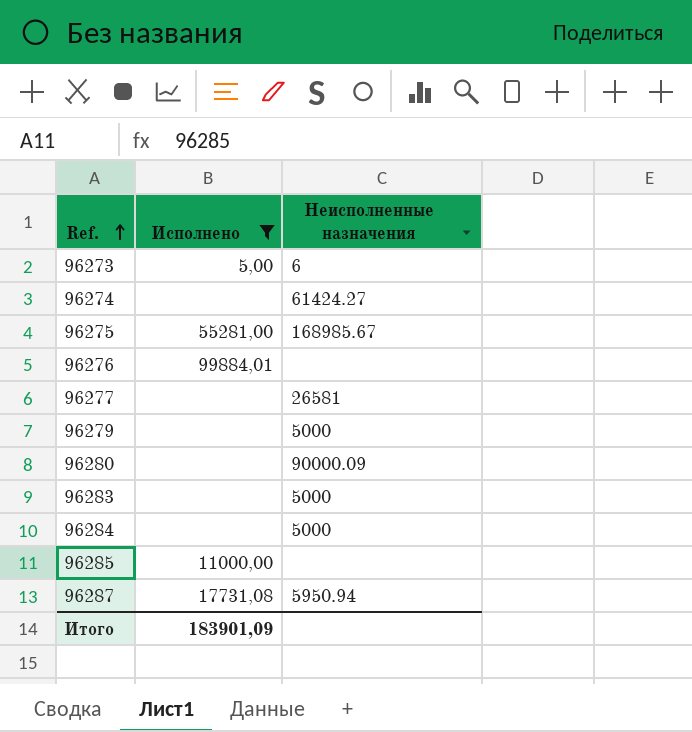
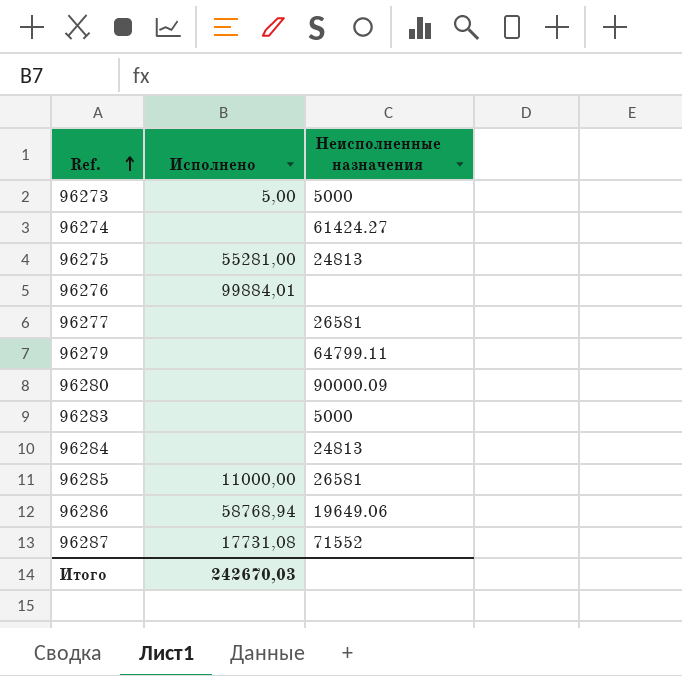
filter: Исполнено != 58768,94 -> none
96273 | Неисполненные назначения: 6 -> 5000
96275 | Неисполненные назначения: 168985.67 -> 24813
96279 | Неисполненные назначения: 5000 -> 64799.11
96284 | Неисполненные назначения: 5000 -> 24813
96285 | Неисполненные назначения: none -> 26581
96287 | Неисполненные назначения: 5950.94 -> 71552
Итого | Исполнено: 183901,09 -> 242670,03

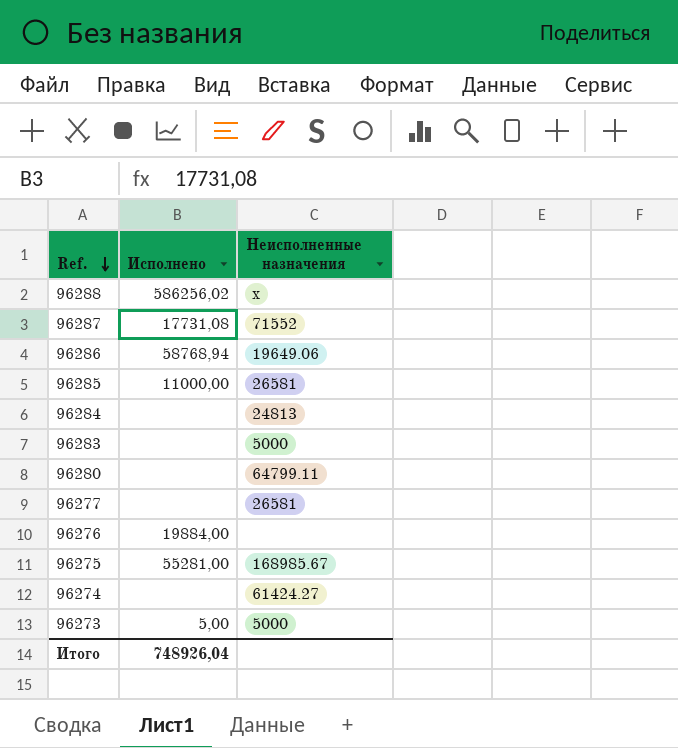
row order: Ref. ascending -> Ref. descending
row 96279: none | 64799.11 -> none
row 96288: none -> 586256,02 | x
96280 | Неисполненные назначения: 90000.09 -> 64799.11
96276 | Исполнено: 99884,01 -> 19884,00
96275 | Неисполненные назначения: 24813 -> 168985.67
Итого | Исполнено: 242670,03 -> 748926,04

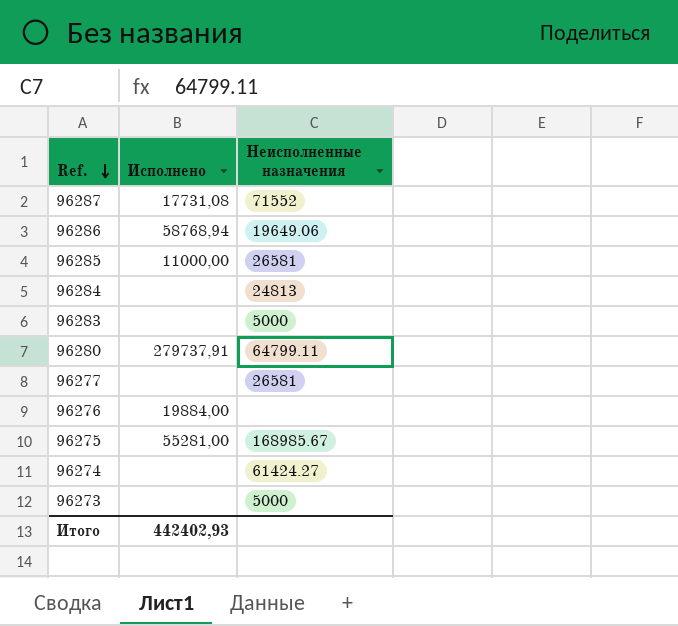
row 96288: 586256,02 | x -> none
96280 | Исполнено: none -> 279737,91
96273 | Исполнено: 5,00 -> none
Итого | Исполнено: 748926,04 -> 442402,93

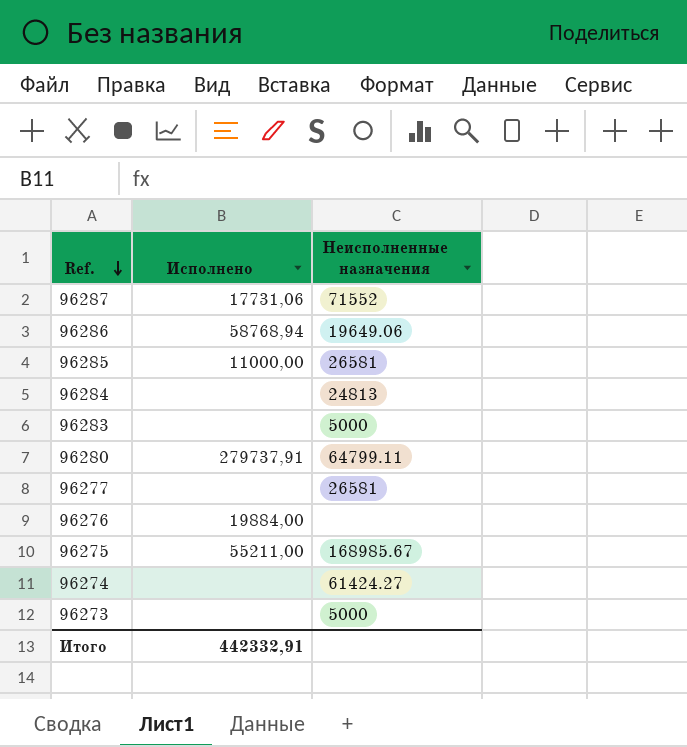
96287 | Исполнено: 17731,08 -> 17731,06
96275 | Исполнено: 55281,00 -> 55211,00
Итого | Исполнено: 442402,93 -> 442332,91

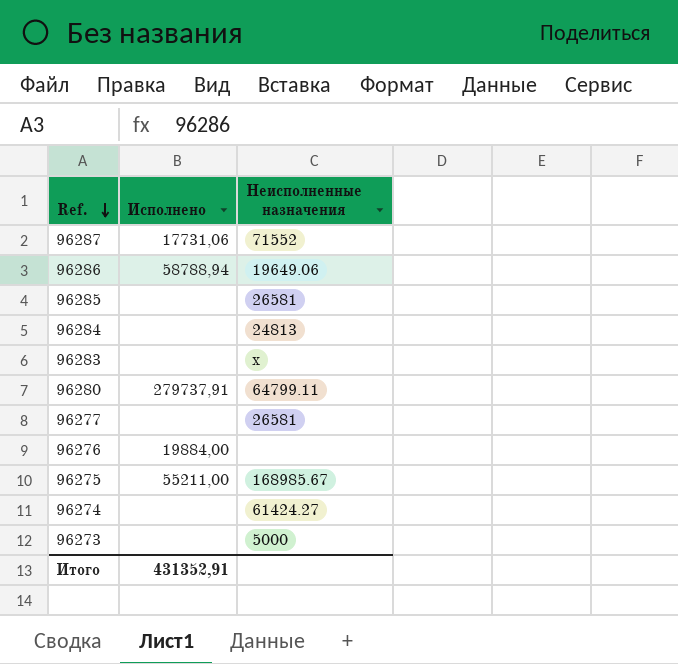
96286 | Исполнено: 58768,94 -> 58788,94
96285 | Исполнено: 11000,00 -> none
96283 | Неисполненные назначения: 5000 -> x
Итого | Исполнено: 442332,91 -> 431352,91

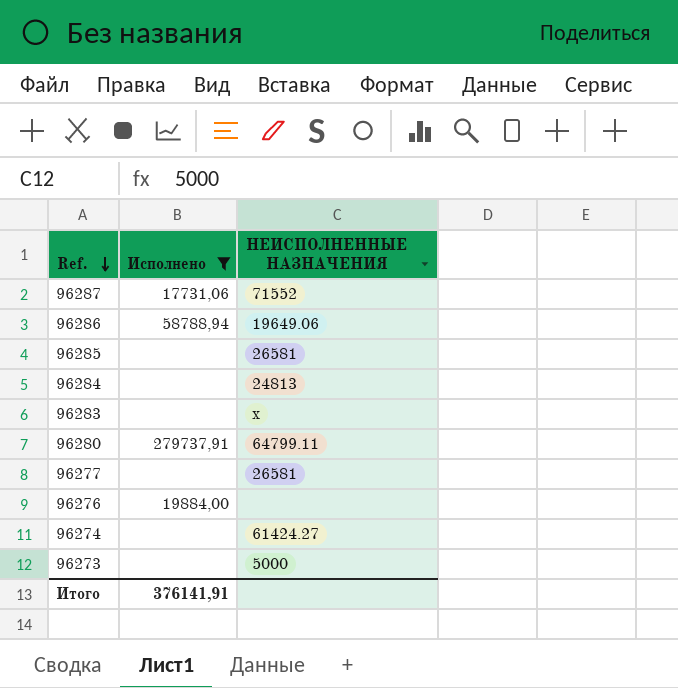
filter: none -> Исполнено != 55211,00
column name: Неисполненные назначения -> НЕИСПОЛНЕННЫЕ НАЗНАЧЕНИЯ
Итого | Исполнено: 431352,91 -> 376141,91

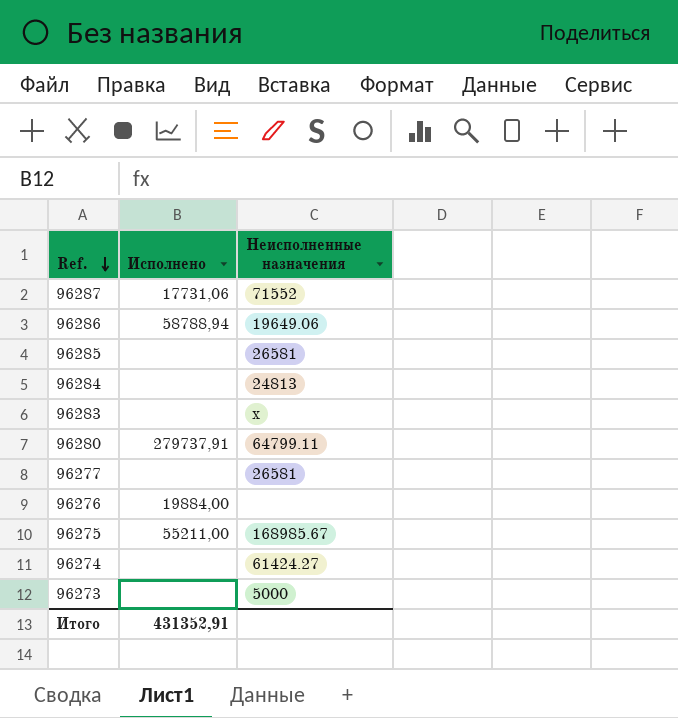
filter: Исполнено != 55211,00 -> none
column name: НЕИСПОЛНЕННЫЕ НАЗНАЧЕНИЯ -> Неисполненные назначения
Итого | Исполнено: 376141,91 -> 431352,91

